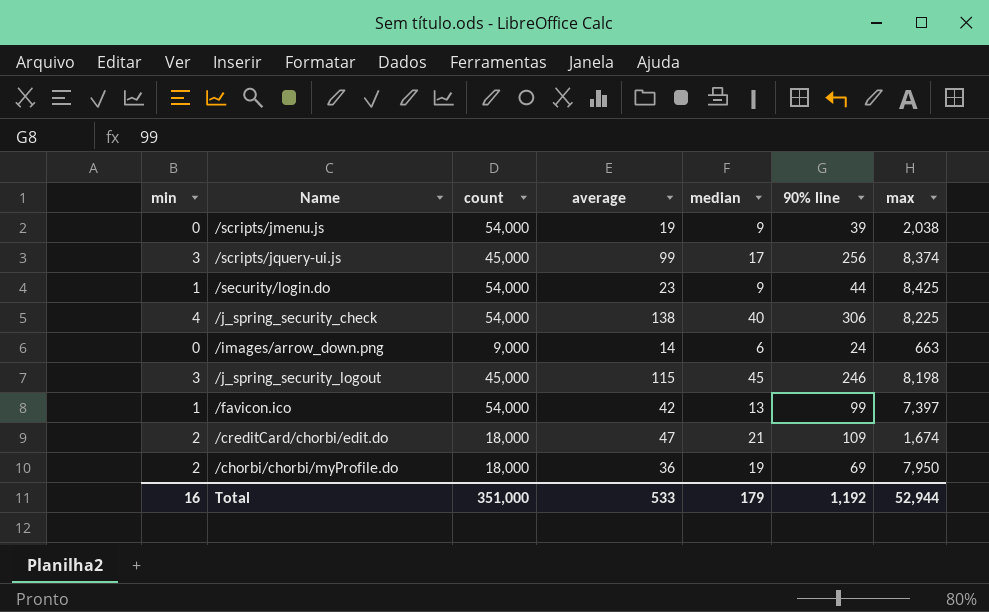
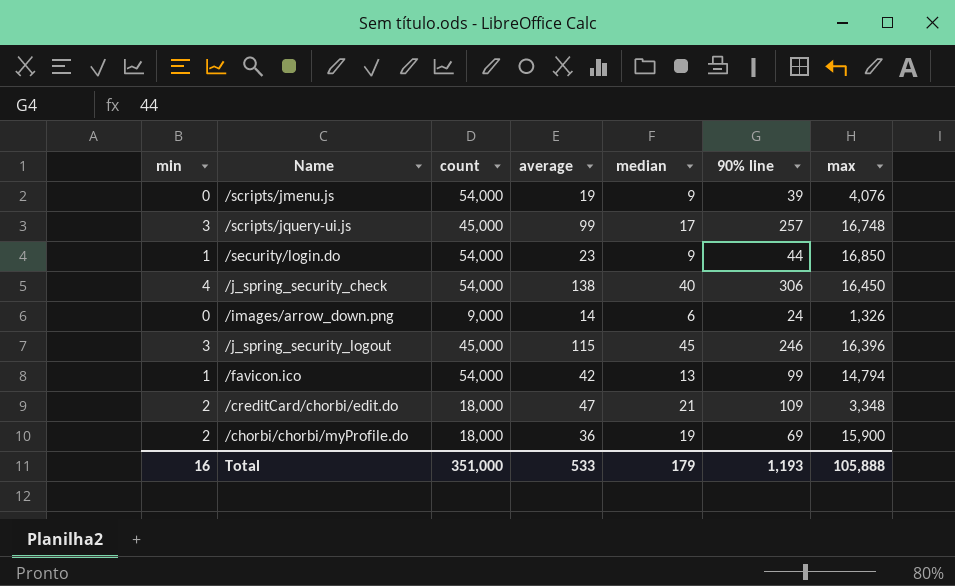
/scripts/jmenu.js | max: 2,038 -> 4,076
/scripts/jquery-ui.js | 90% line: 256 -> 257
/scripts/jquery-ui.js | max: 8,374 -> 16,748
/security/login.do | max: 8,425 -> 16,850
/j_spring_security_check | max: 8,225 -> 16,450
/images/arrow_down.png | max: 663 -> 1,326
/j_spring_security_logout | max: 8,198 -> 16,396
/favicon.ico | max: 7,397 -> 14,794
/creditCard/chorbi/edit.do | max: 1,674 -> 3,348
/chorbi/chorbi/myProfile.do | max: 7,950 -> 15,900
Total | 90% line: 1,192 -> 1,193
Total | max: 52,944 -> 105,888

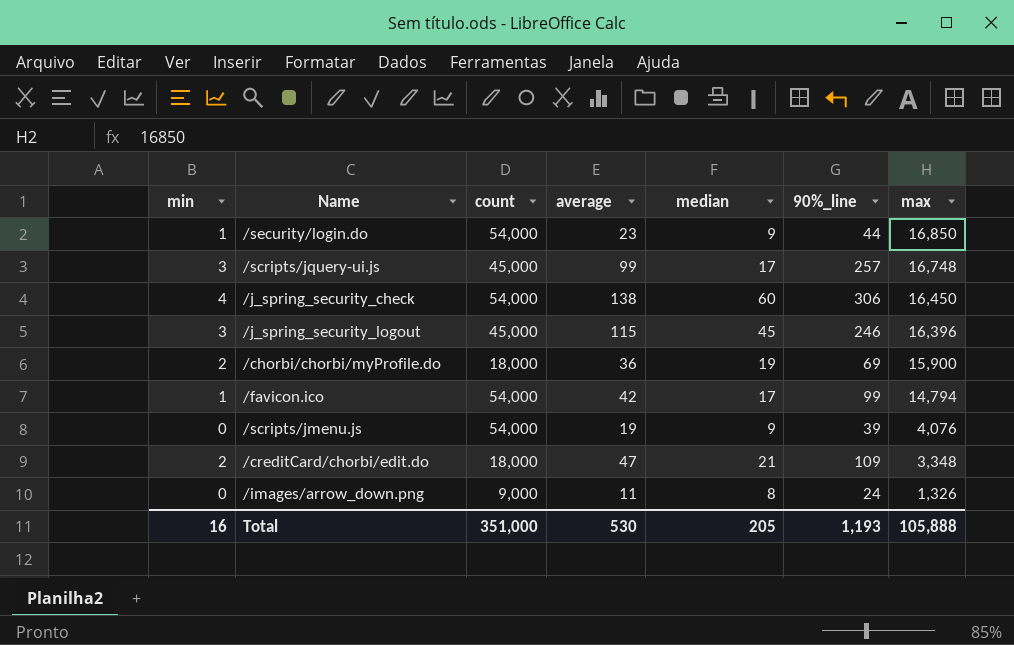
row order: none -> max descending
column name: 90% line -> 90%_line
/j_spring_security_check | median: 40 -> 60
/favicon.ico | median: 13 -> 17
/images/arrow_down.png | average: 14 -> 11
/images/arrow_down.png | median: 6 -> 8
Total | average: 533 -> 530
Total | median: 179 -> 205

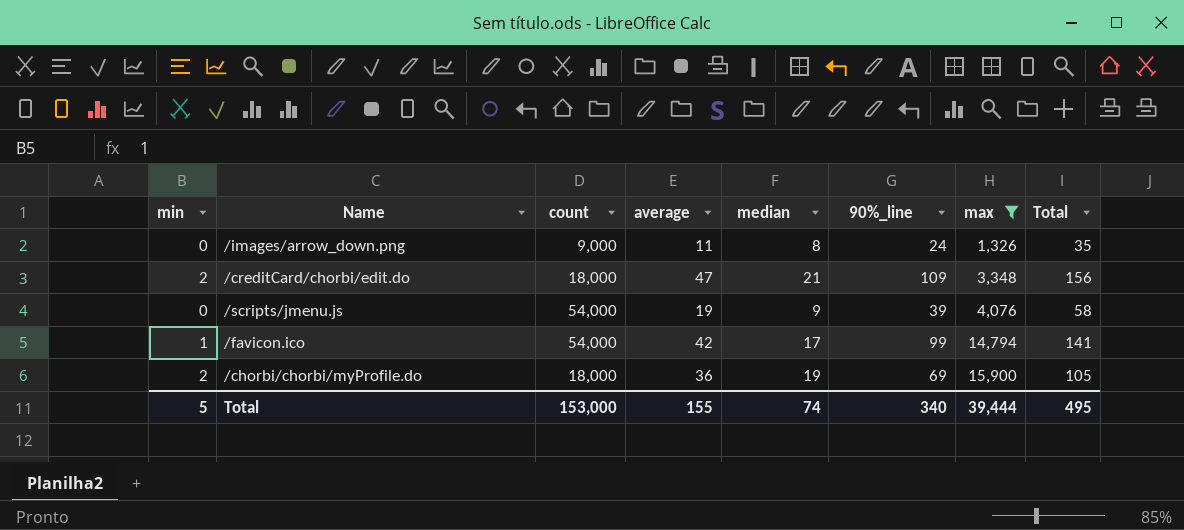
filter: none -> max <= 15,900
row order: max descending -> max ascending
column Total | formula: none -> [average] + [90%_line]
Total | min: 16 -> 5
Total | count: 351,000 -> 153,000
Total | average: 530 -> 155
Total | median: 205 -> 74
Total | 90%_line: 1,193 -> 340
Total | max: 105,888 -> 39,444

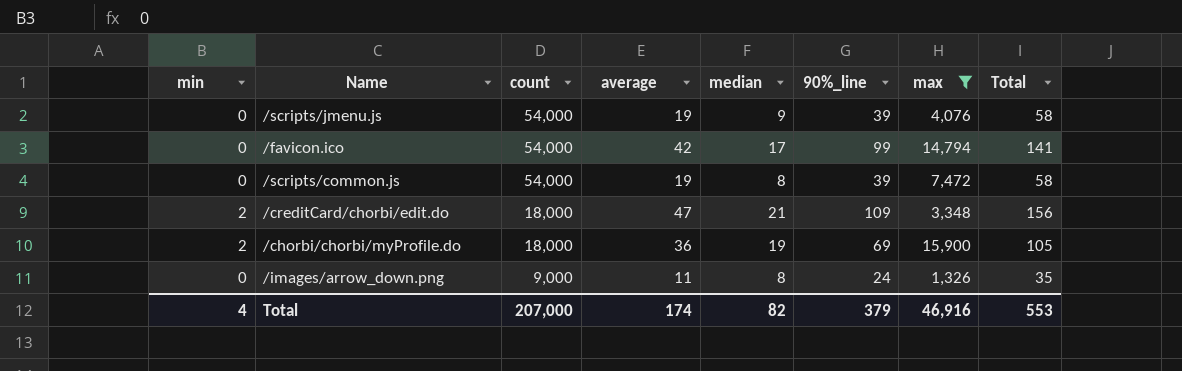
row order: max ascending -> count descending
/favicon.ico | min: 1 -> 0
row /scripts/common.js: none -> 0 | 54,000 | 19 | 8 | 39 | 7,472 | 58
Total | min: 5 -> 4
Total | count: 153,000 -> 207,000
Total | average: 155 -> 174
Total | median: 74 -> 82
Total | 90%_line: 340 -> 379
Total | max: 39,444 -> 46,916
Total | Total: 495 -> 553

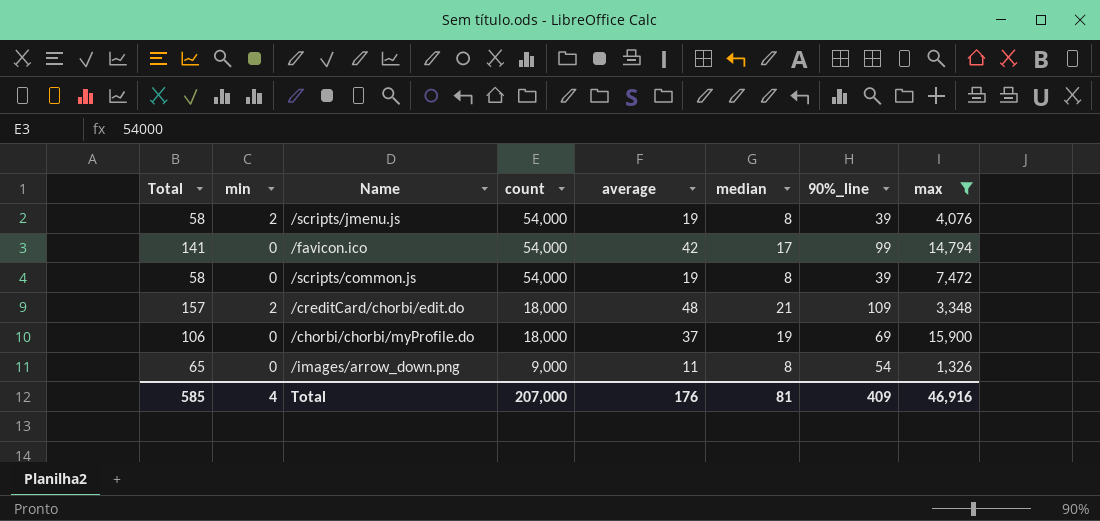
column Total | position: 8 -> 1
/scripts/jmenu.js | min: 0 -> 2
/scripts/jmenu.js | median: 9 -> 8
/creditCard/chorbi/edit.do | Total: 156 -> 157
/creditCard/chorbi/edit.do | average: 47 -> 48
/chorbi/chorbi/myProfile.do | Total: 105 -> 106
/chorbi/chorbi/myProfile.do | min: 2 -> 0
/chorbi/chorbi/myProfile.do | average: 36 -> 37
/images/arrow_down.png | Total: 35 -> 65
/images/arrow_down.png | 90%_line: 24 -> 54
Total | Total: 553 -> 585
Total | average: 174 -> 176
Total | median: 82 -> 81
Total | 90%_line: 379 -> 409

